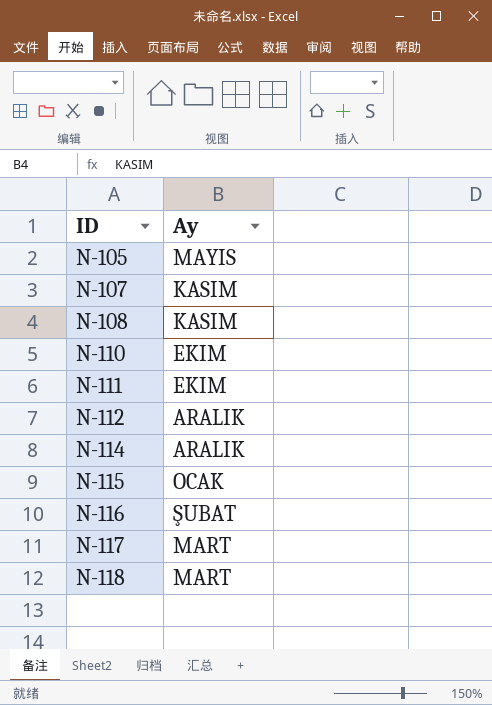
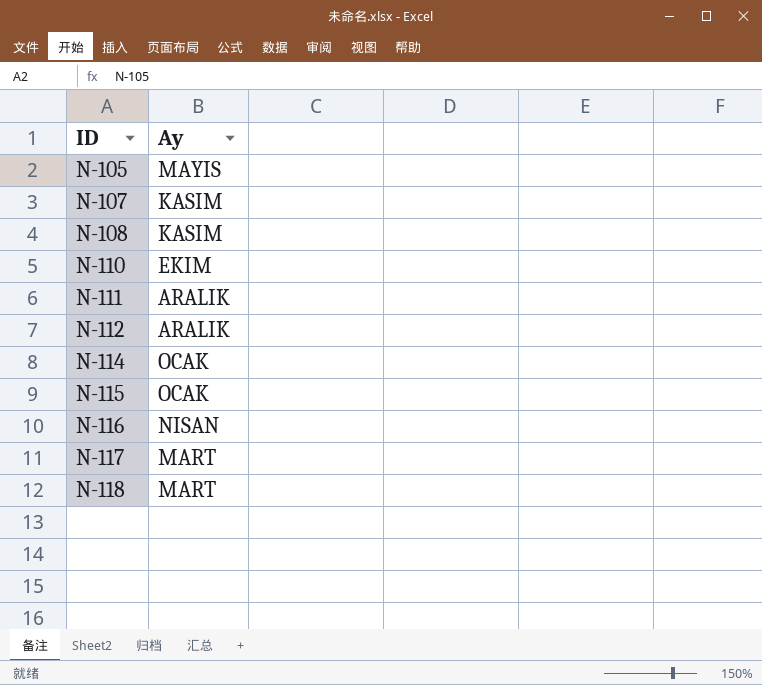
N-111 | Ay: EKIM -> ARALIK
N-114 | Ay: ARALIK -> OCAK
N-116 | Ay: ŞUBAT -> NISAN

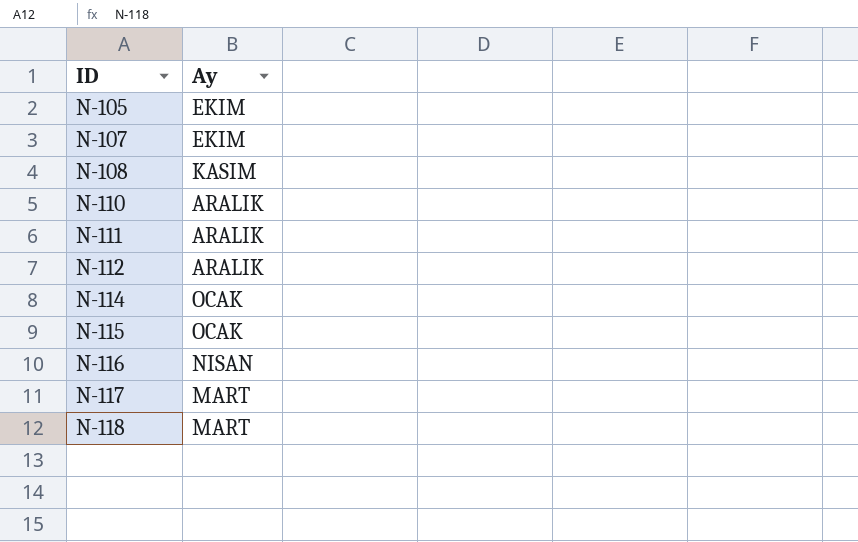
N-105 | Ay: MAYIS -> EKIM
N-107 | Ay: KASIM -> EKIM
N-110 | Ay: EKIM -> ARALIK

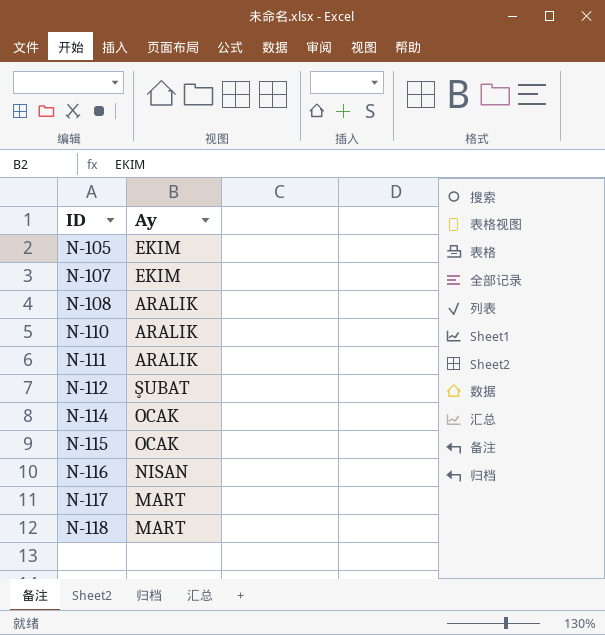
N-108 | Ay: KASIM -> ARALIK
N-112 | Ay: ARALIK -> ŞUBAT

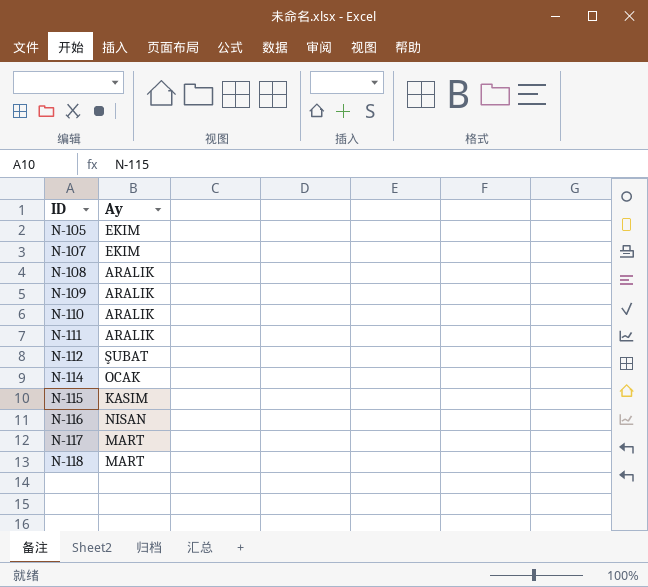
row N-109: none -> ARALIK
N-115 | Ay: OCAK -> KASIM

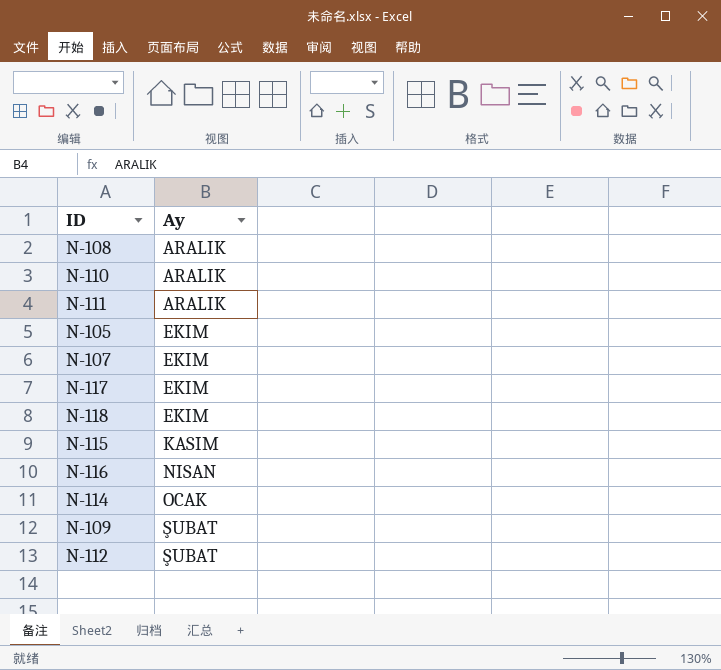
row order: ID ascending -> Ay ascending
N-117 | Ay: MART -> EKIM
N-118 | Ay: MART -> EKIM
N-109 | Ay: ARALIK -> ŞUBAT

